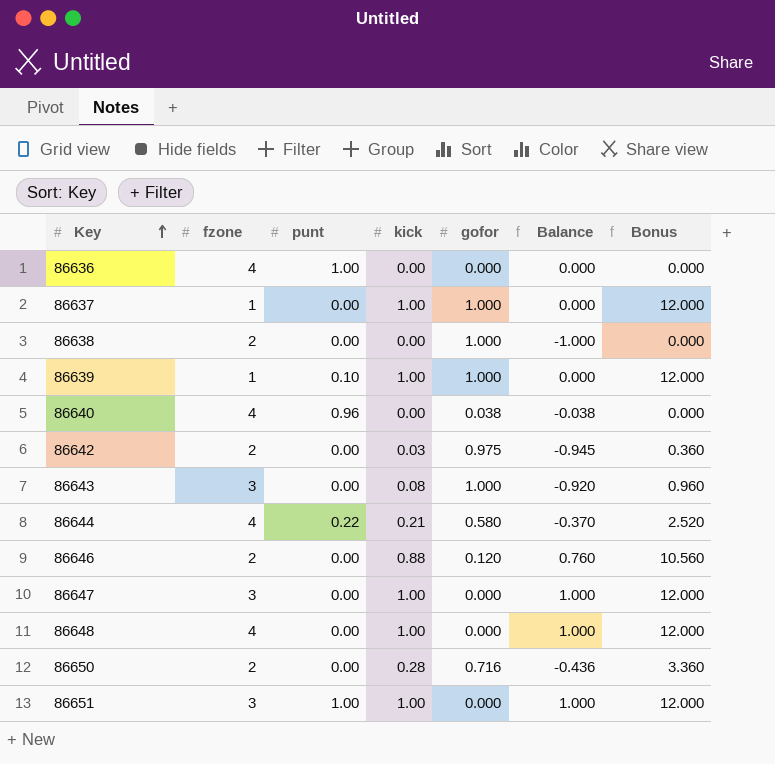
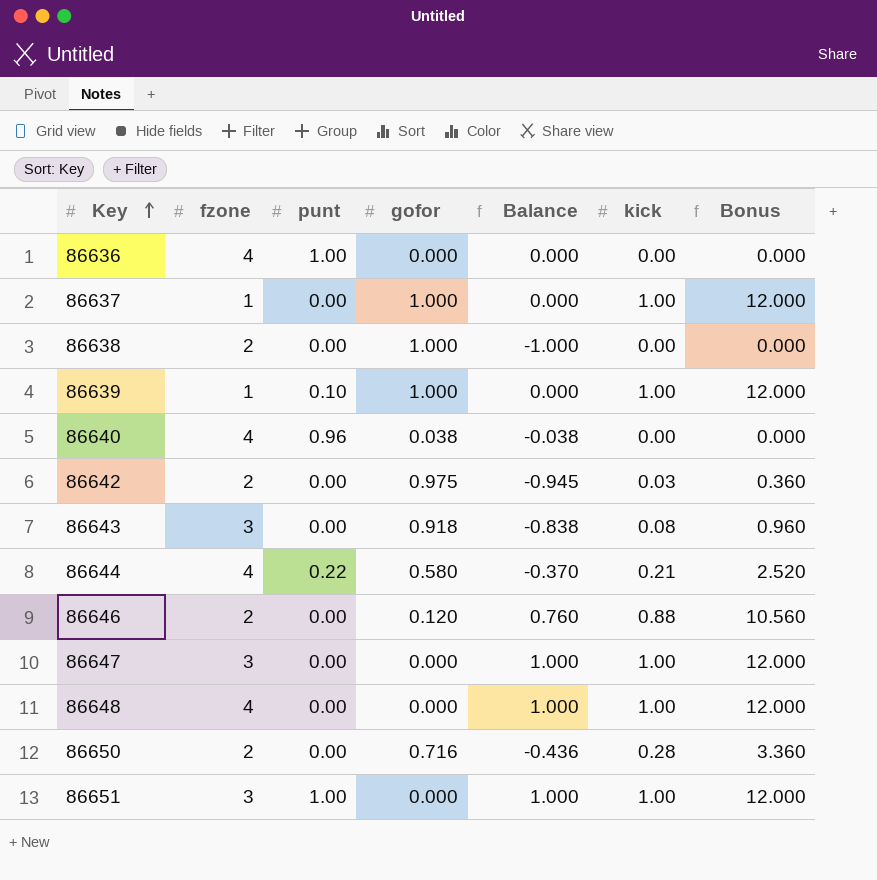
column kick | position: 4 -> 6
86643 | gofor: 1.000 -> 0.918
86643 | Balance: -0.920 -> -0.838

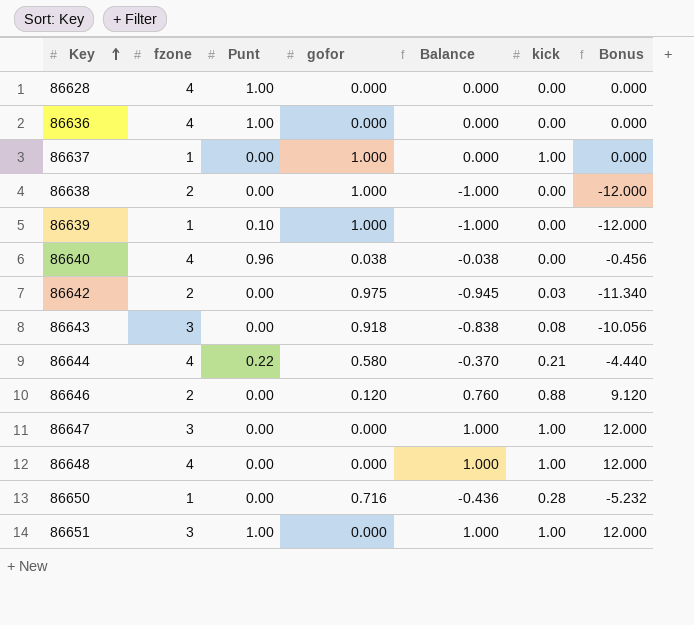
column name: punt -> Punt
column Bonus | formula: [kick] * 12 -> [Balance] * 12
row 86628: none -> 4 | 1.00 | 0.000 | 0.000 | 0.00 | 0.000
86639 | Balance: 0.000 -> -1.000
86639 | kick: 1.00 -> 0.00
86650 | fzone: 2 -> 1

